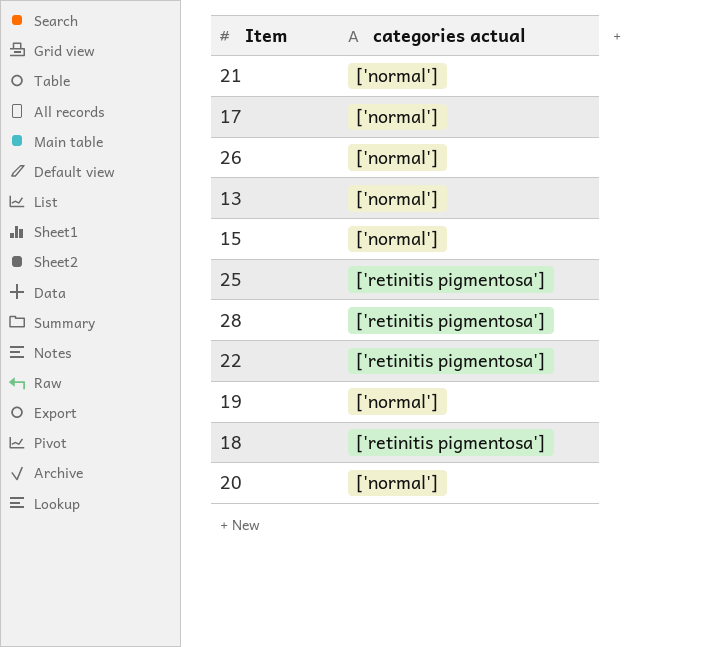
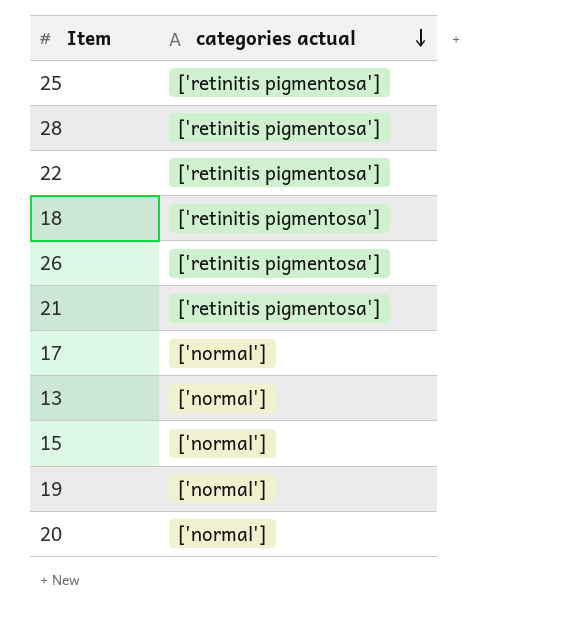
row order: none -> categories actual descending
26 | categories actual: ['normal'] -> ['retinitis pigmentosa']
21 | categories actual: ['normal'] -> ['retinitis pigmentosa']

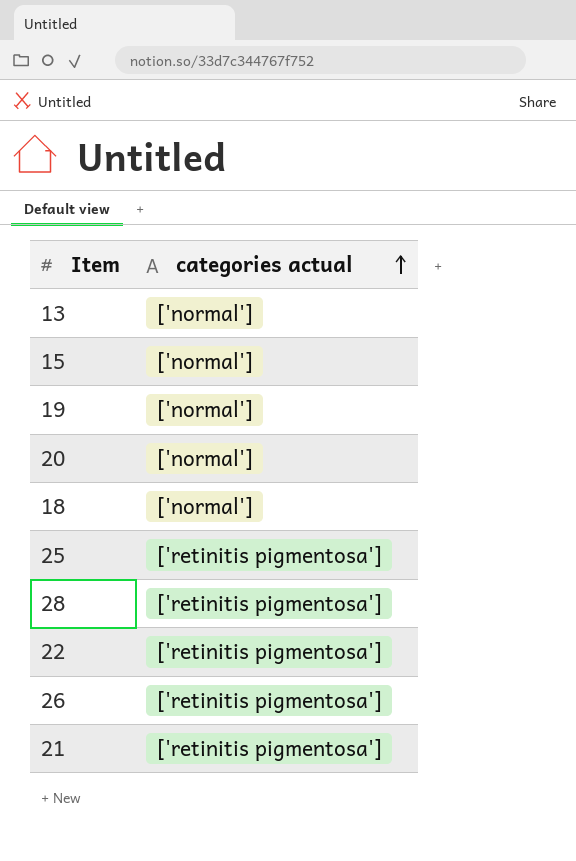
row order: categories actual descending -> categories actual ascending
row 17: ['normal'] -> none
18 | categories actual: ['retinitis pigmentosa'] -> ['normal']

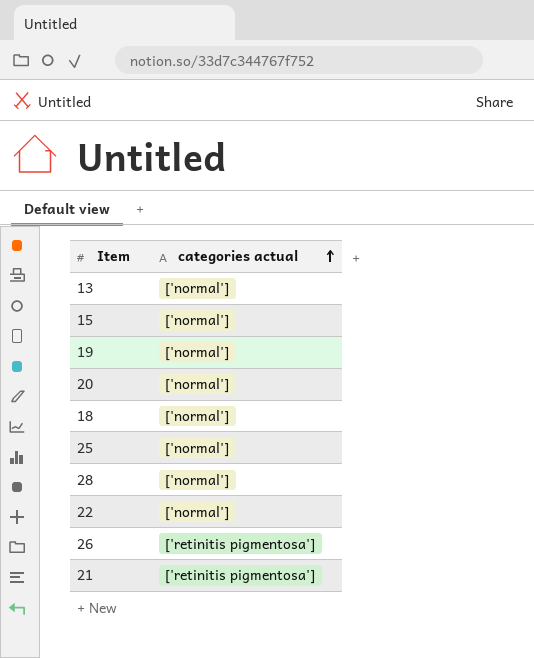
25 | categories actual: ['retinitis pigmentosa'] -> ['normal']
28 | categories actual: ['retinitis pigmentosa'] -> ['normal']
22 | categories actual: ['retinitis pigmentosa'] -> ['normal']

